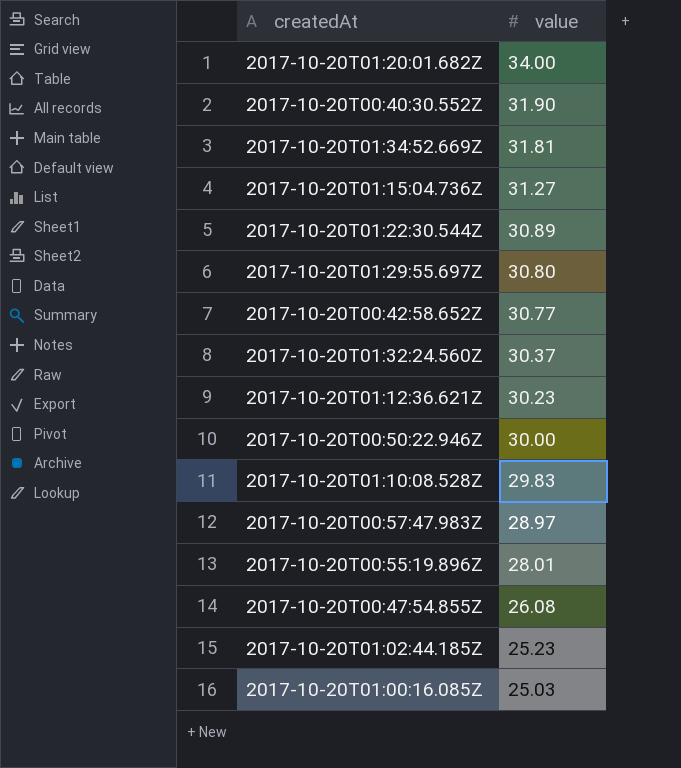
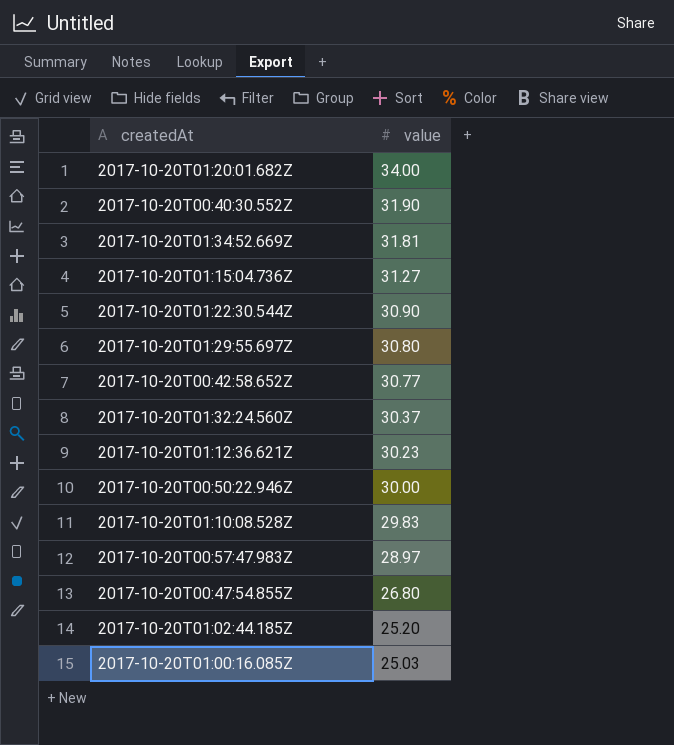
row 2017-10-20T00:55:19.896Z: 28.01 -> none
2017-10-20T01:22:30.544Z | value: 30.89 -> 30.90
2017-10-20T00:47:54.855Z | value: 26.08 -> 26.80
2017-10-20T01:02:44.185Z | value: 25.23 -> 25.20

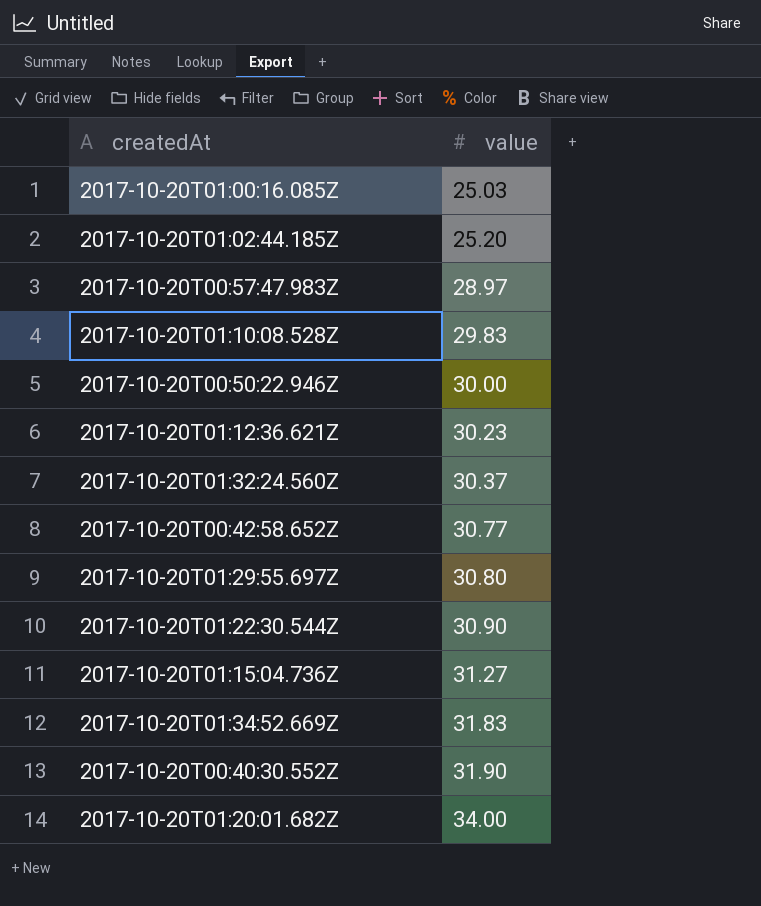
row order: value descending -> value ascending
row 2017-10-20T00:47:54.855Z: 26.80 -> none
2017-10-20T01:34:52.669Z | value: 31.81 -> 31.83

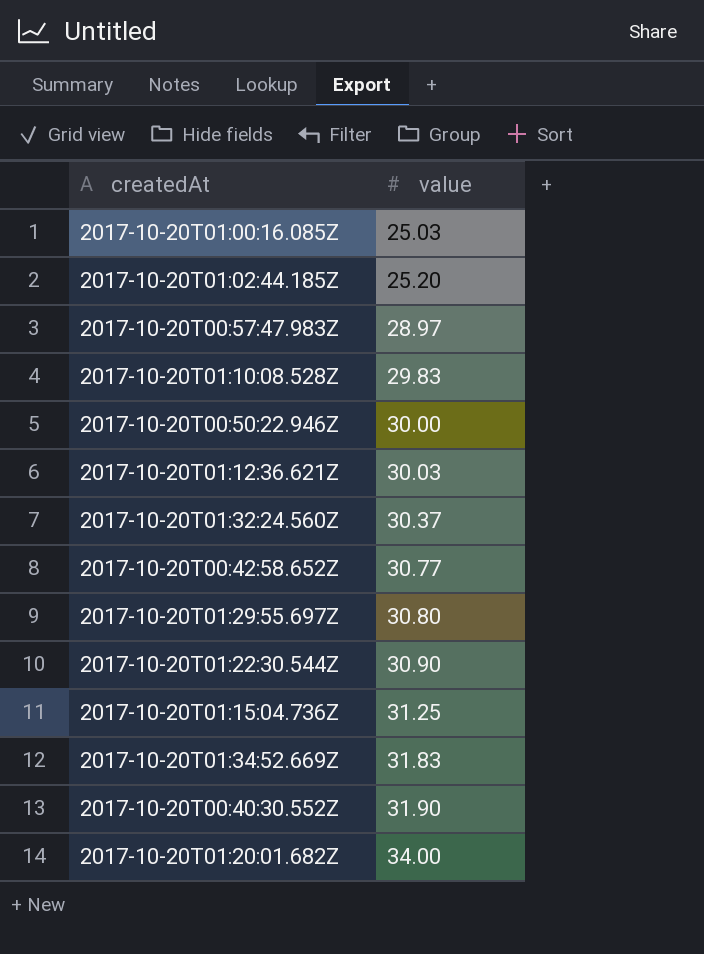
2017-10-20T01:12:36.621Z | value: 30.23 -> 30.03
2017-10-20T01:15:04.736Z | value: 31.27 -> 31.25

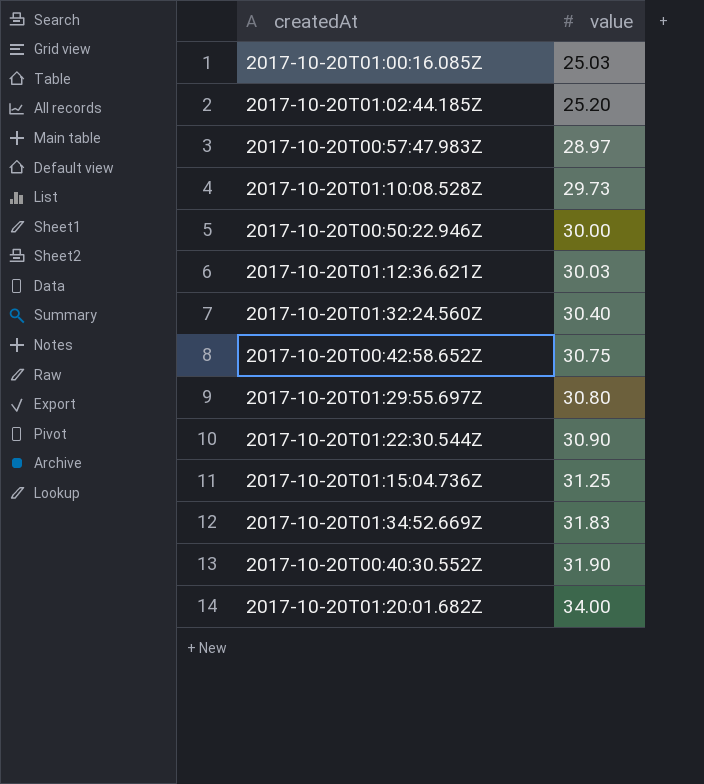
2017-10-20T01:10:08.528Z | value: 29.83 -> 29.73
2017-10-20T01:32:24.560Z | value: 30.37 -> 30.40
2017-10-20T00:42:58.652Z | value: 30.77 -> 30.75

